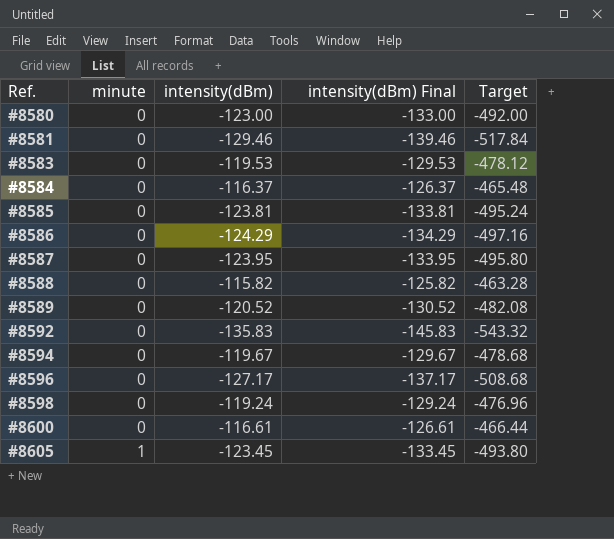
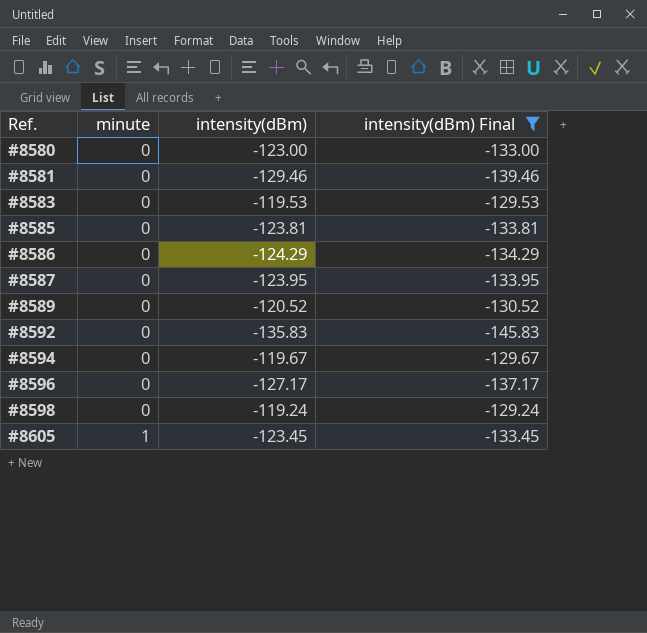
filter: none -> intensity(dBm) Final <= -129.24
column Target | formula: [intensity(dBm)] * 4 -> none

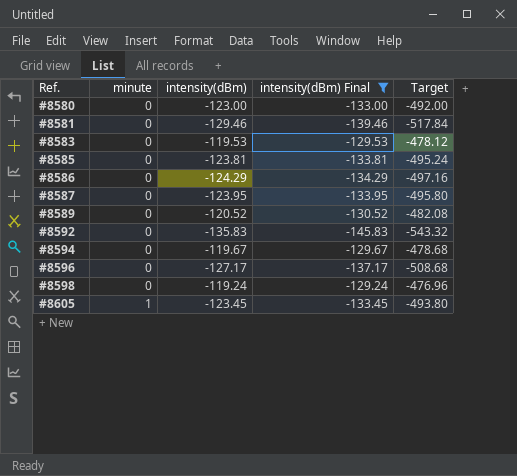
column Target | formula: none -> [intensity(dBm)] * 4

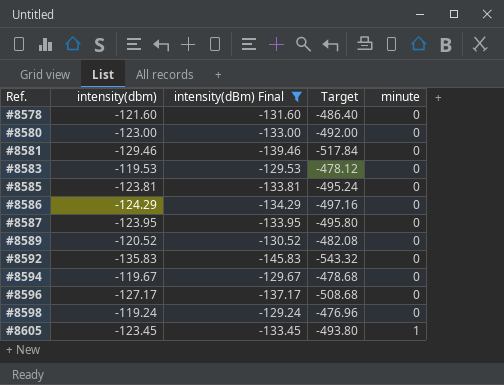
column name: intensity(dBm) -> intensity(dbm)
column minute | position: 2 -> 5
row #8578: none -> -121.60 | -131.60 | -486.40 | 0

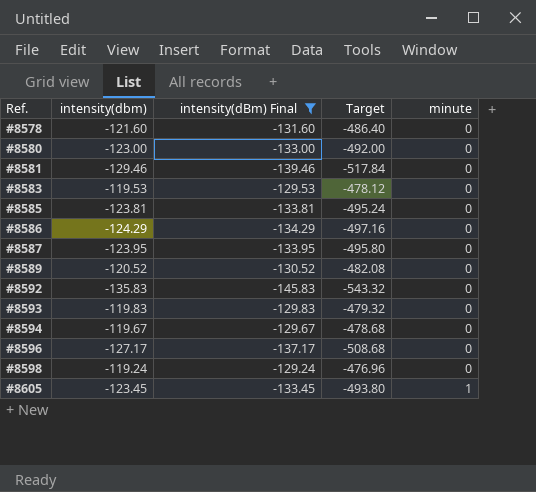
row #8593: none -> -119.83 | -129.83 | -479.32 | 0

